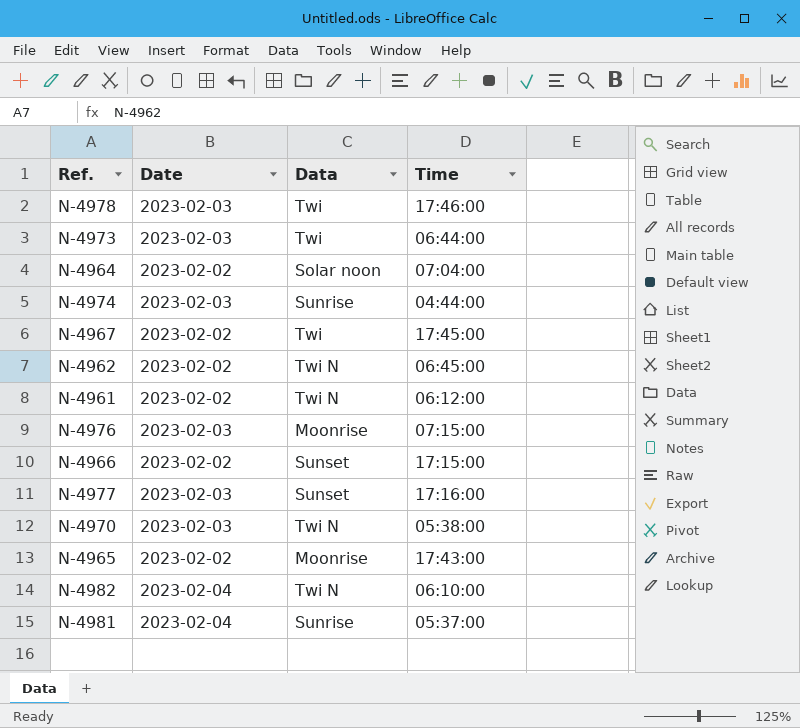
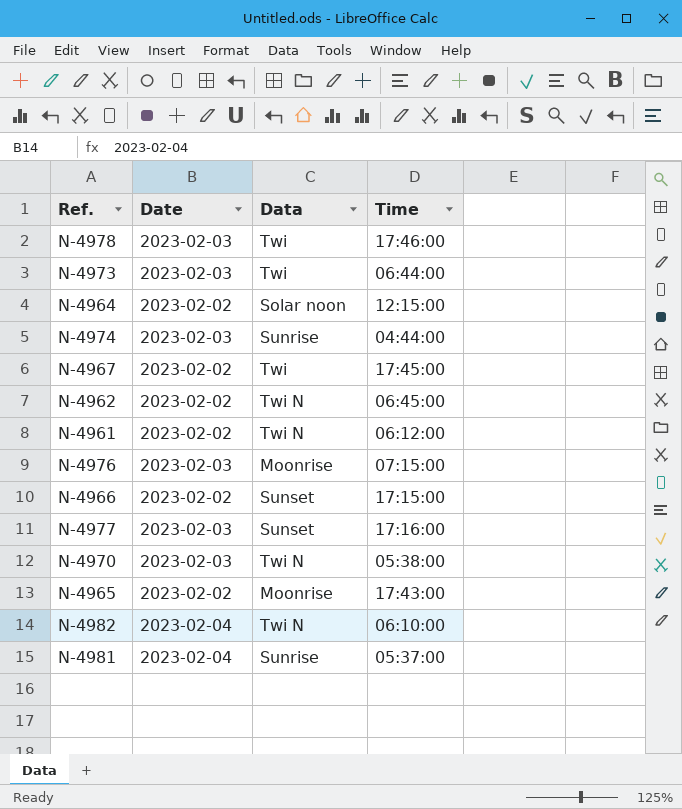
N-4964 | Time: 07:04:00 -> 12:15:00

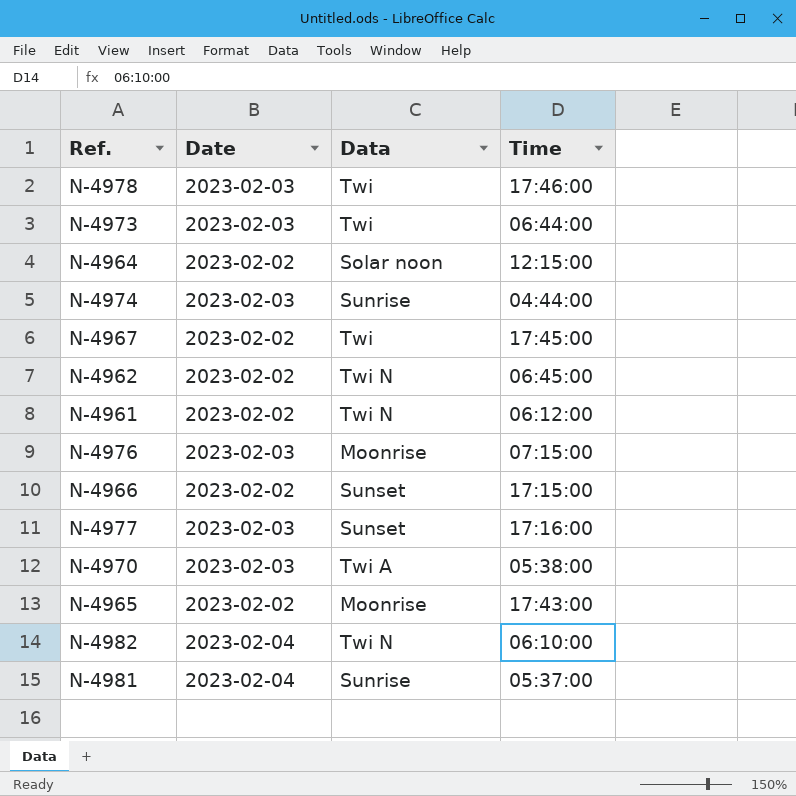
N-4970 | Data: Twi N -> Twi A

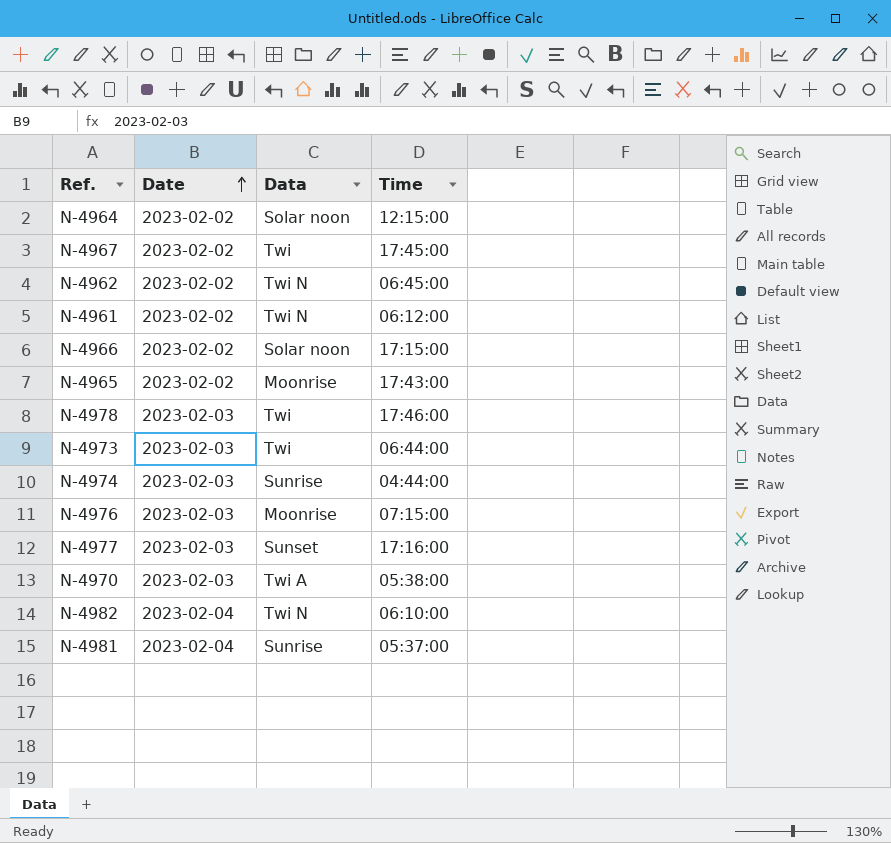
row order: none -> Date ascending
N-4966 | Data: Sunset -> Solar noon

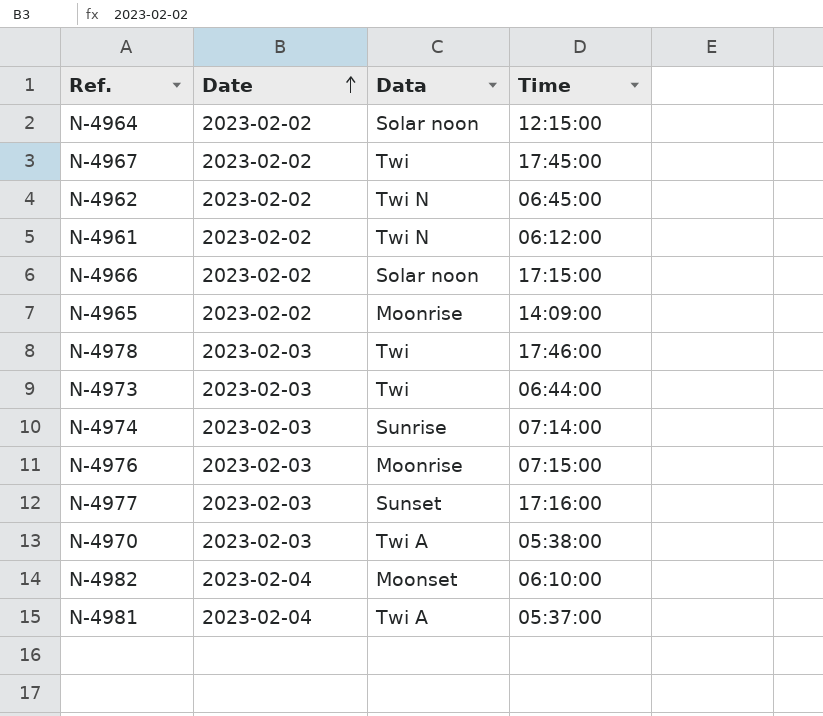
N-4965 | Time: 17:43:00 -> 14:09:00
N-4974 | Time: 04:44:00 -> 07:14:00
N-4982 | Data: Twi N -> Moonset
N-4981 | Data: Sunrise -> Twi A

